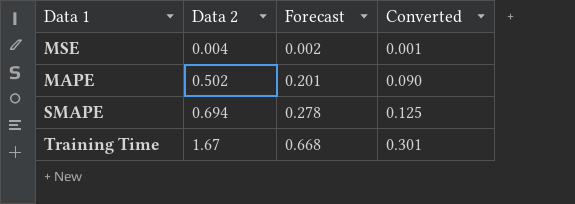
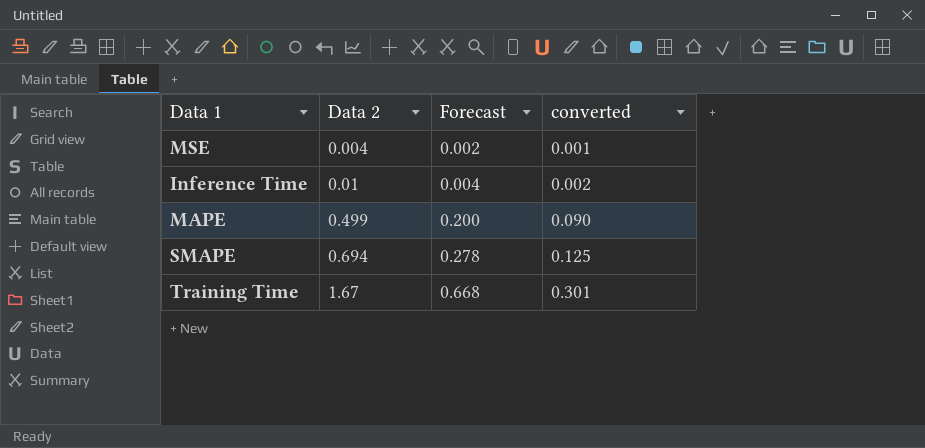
column name: Converted -> converted
row Inference Time: none -> 0.01 | 0.004 | 0.002
MAPE | Data 2: 0.502 -> 0.499
MAPE | Forecast: 0.201 -> 0.200

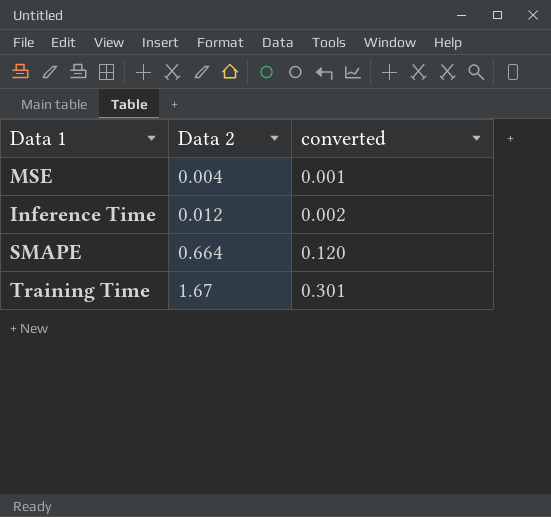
column Forecast | formula: [Data 2] * 0.4 -> none
row MAPE: 0.499 | 0.200 | 0.090 -> none
Inference Time | Data 2: 0.01 -> 0.012
SMAPE | Data 2: 0.694 -> 0.664
SMAPE | converted: 0.125 -> 0.120

